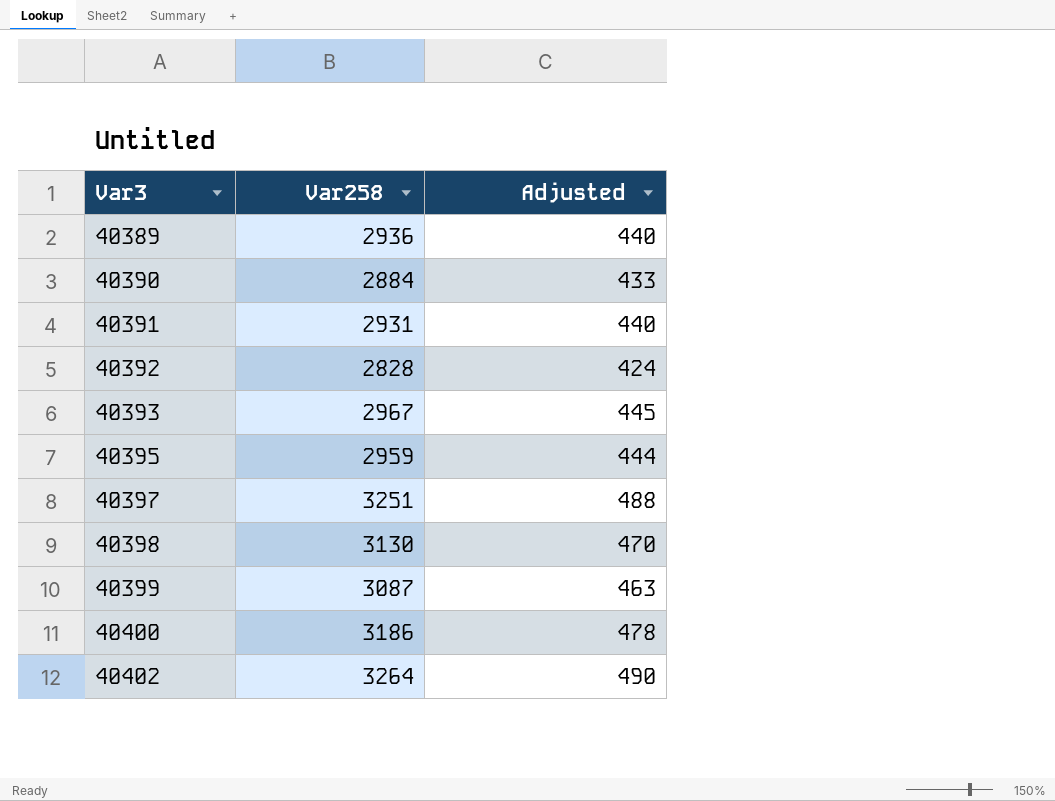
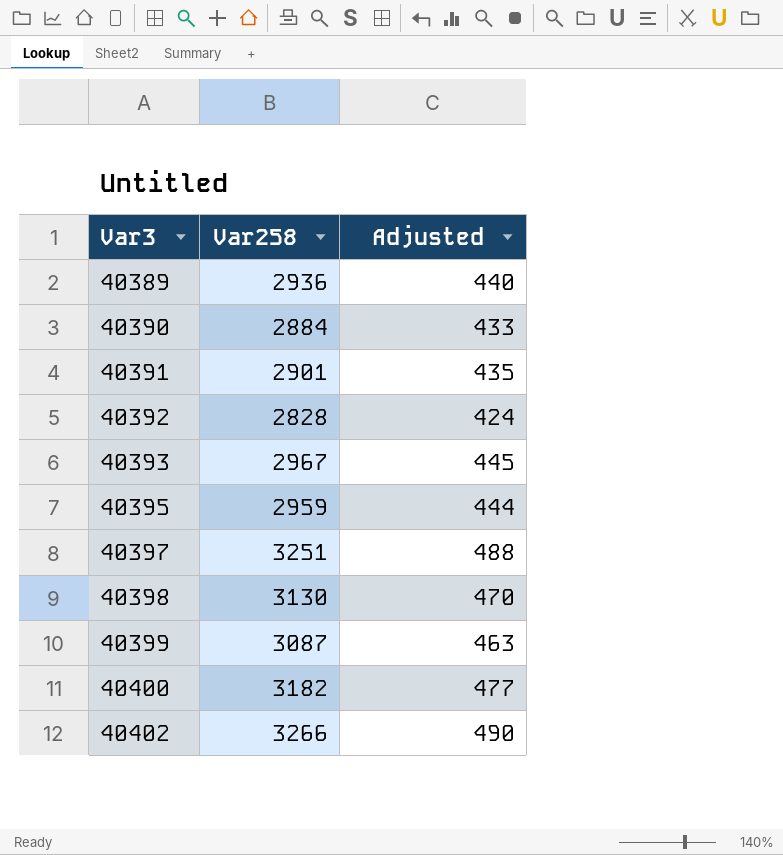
40391 | Var258: 2931 -> 2901
40391 | Adjusted: 440 -> 435
40400 | Var258: 3186 -> 3182
40400 | Adjusted: 478 -> 477
40402 | Var258: 3264 -> 3266

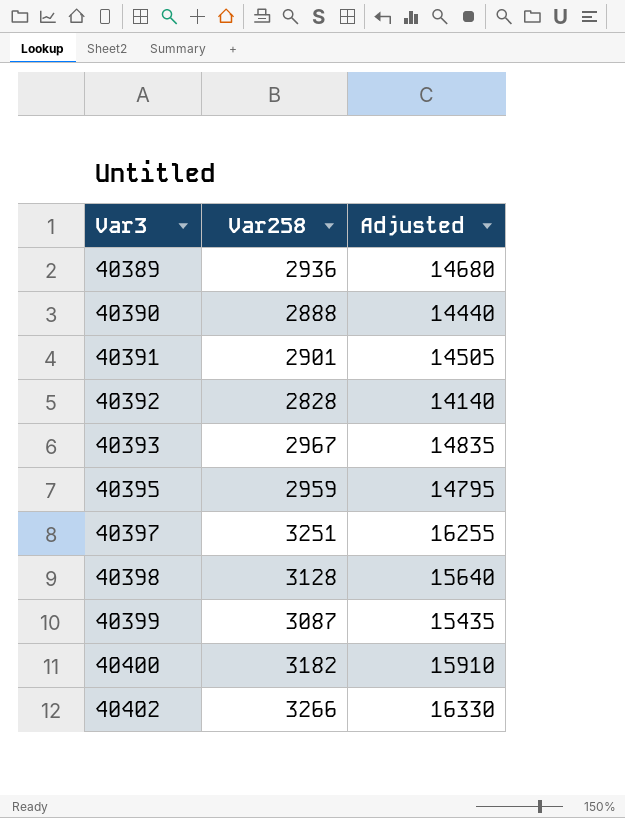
column Adjusted | formula: [Var258] * 0.15 -> [Var258] * 5
40390 | Var258: 2884 -> 2888
40398 | Var258: 3130 -> 3128

